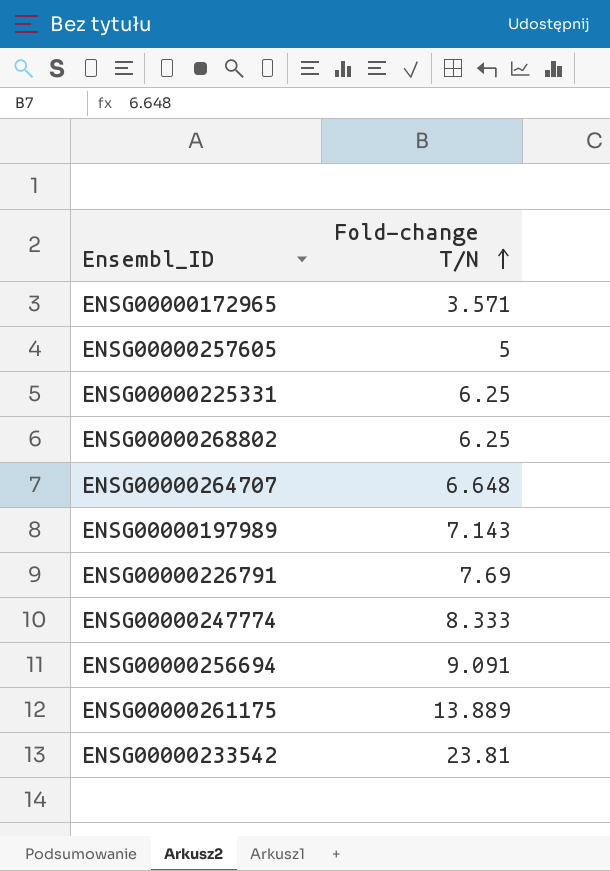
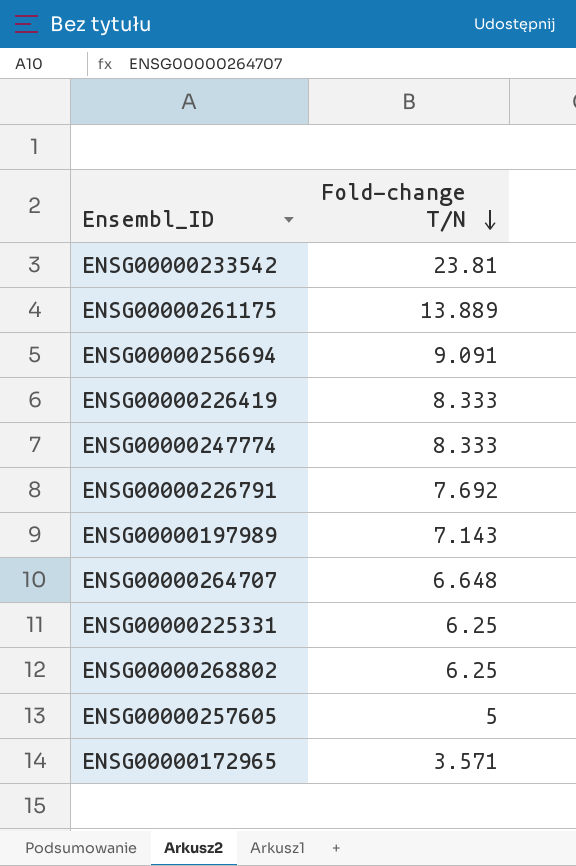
row order: Fold-change T/N ascending -> Fold-change T/N descending
row ENSG00000226419: none -> 8.333
ENSG00000226791 | Fold-change T/N: 7.69 -> 7.692

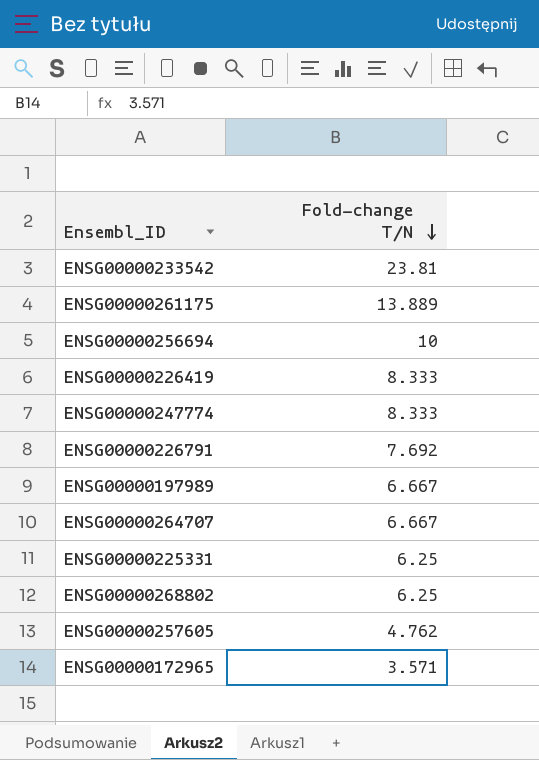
ENSG00000256694 | Fold-change T/N: 9.091 -> 10
ENSG00000197989 | Fold-change T/N: 7.143 -> 6.667
ENSG00000264707 | Fold-change T/N: 6.648 -> 6.667
ENSG00000257605 | Fold-change T/N: 5 -> 4.762

